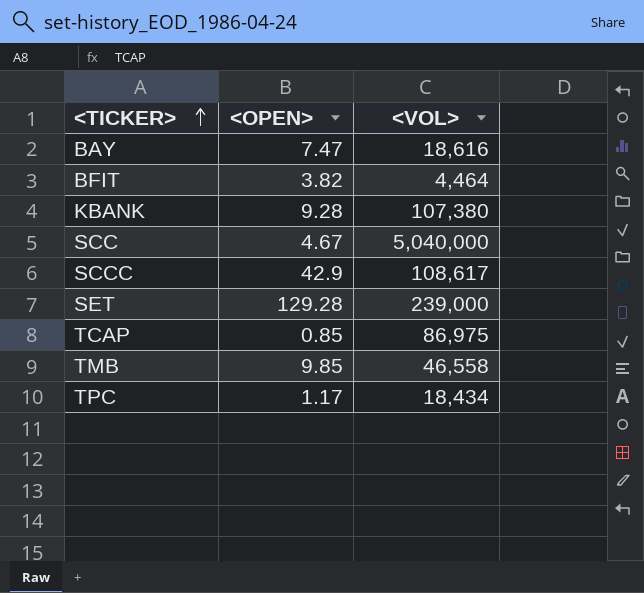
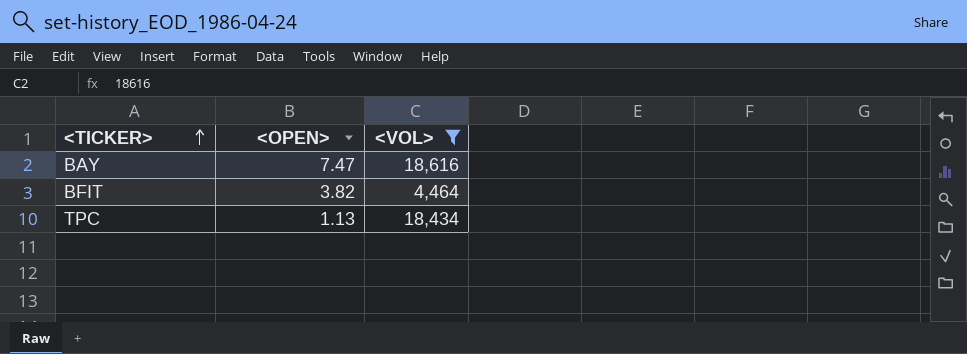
filter: none -> <VOL> <= 18,616
TPC | <OPEN>: 1.17 -> 1.13

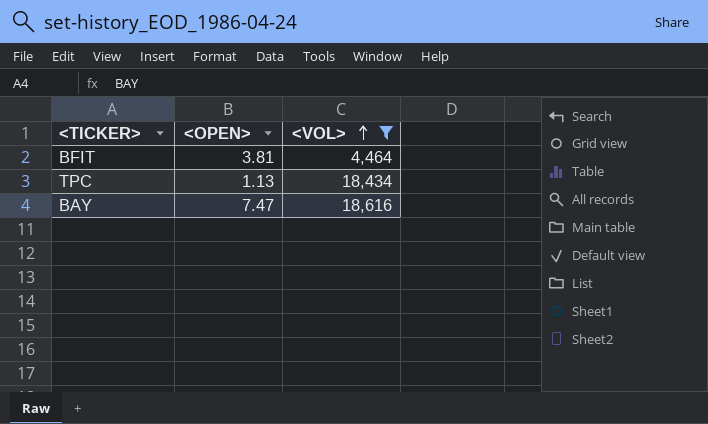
row order: <TICKER> ascending -> <VOL> ascending
BFIT | <OPEN>: 3.82 -> 3.81

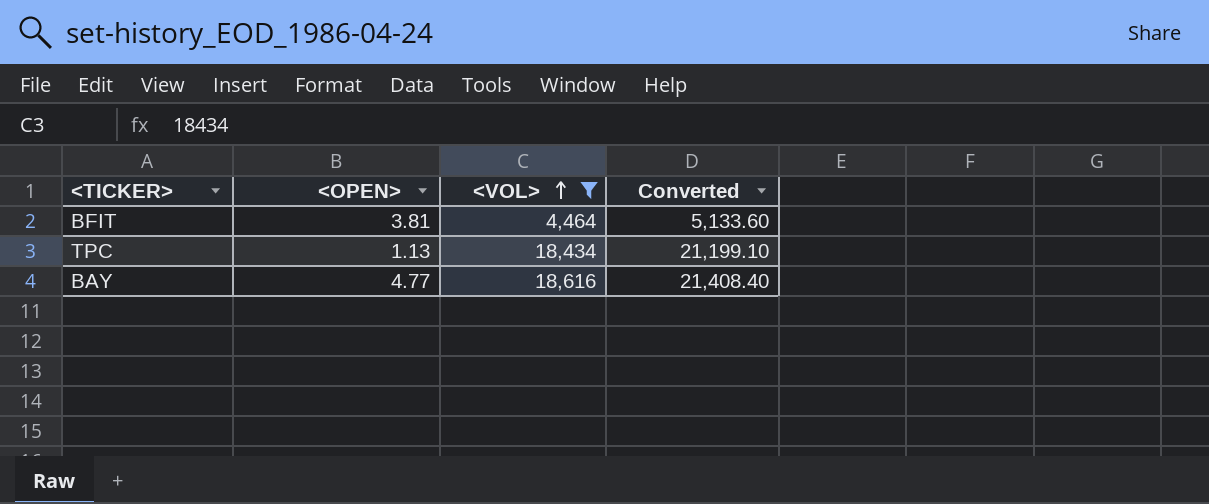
column Converted | formula: none -> [<VOL>] * 1.15
BAY | <OPEN>: 7.47 -> 4.77

